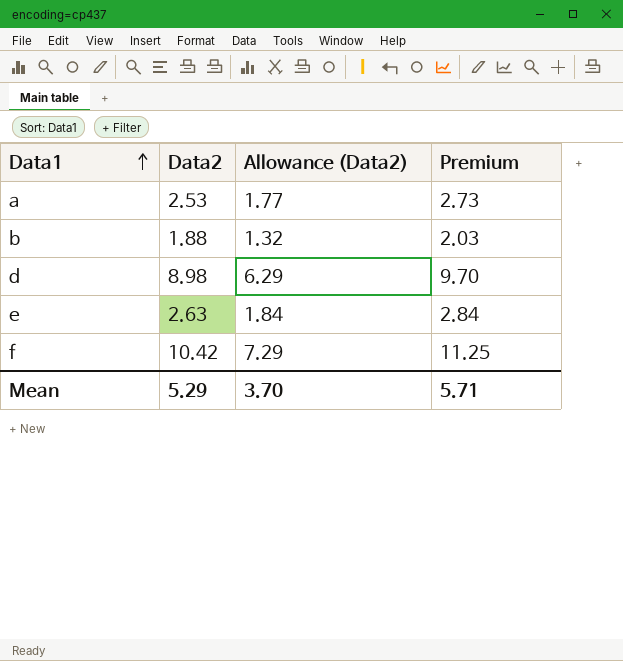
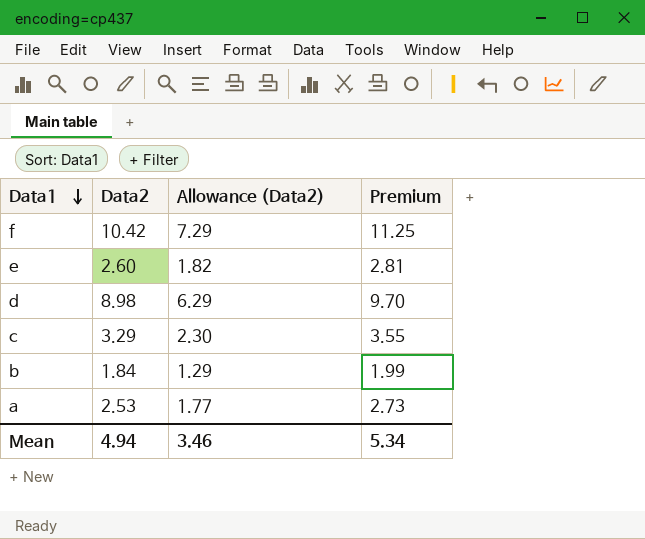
row order: Data1 ascending -> Data1 descending
e | Data2: 2.63 -> 2.60
e | Allowance (Data2): 1.84 -> 1.82
e | Premium: 2.84 -> 2.81
row c: none -> 3.29 | 2.30 | 3.55
b | Data2: 1.88 -> 1.84
b | Allowance (Data2): 1.32 -> 1.29
b | Premium: 2.03 -> 1.99
Mean | Data2: 5.29 -> 4.94
Mean | Allowance (Data2): 3.70 -> 3.46
Mean | Premium: 5.71 -> 5.34

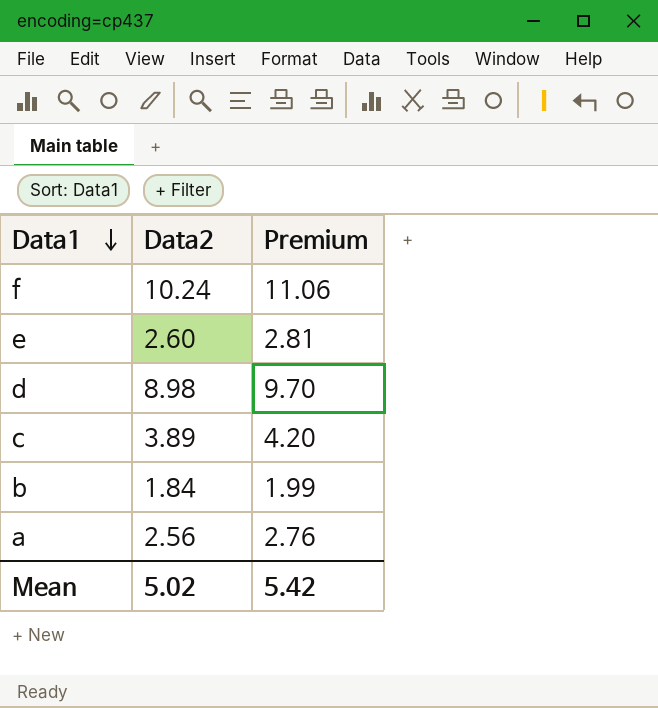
column Allowance (Data2) | formula: [Data2] * 0.7 -> none
f | Data2: 10.42 -> 10.24
f | Premium: 11.25 -> 11.06
c | Data2: 3.29 -> 3.89
c | Premium: 3.55 -> 4.20
a | Data2: 2.53 -> 2.56
a | Premium: 2.73 -> 2.76
Mean | Data2: 4.94 -> 5.02
Mean | Premium: 5.34 -> 5.42

